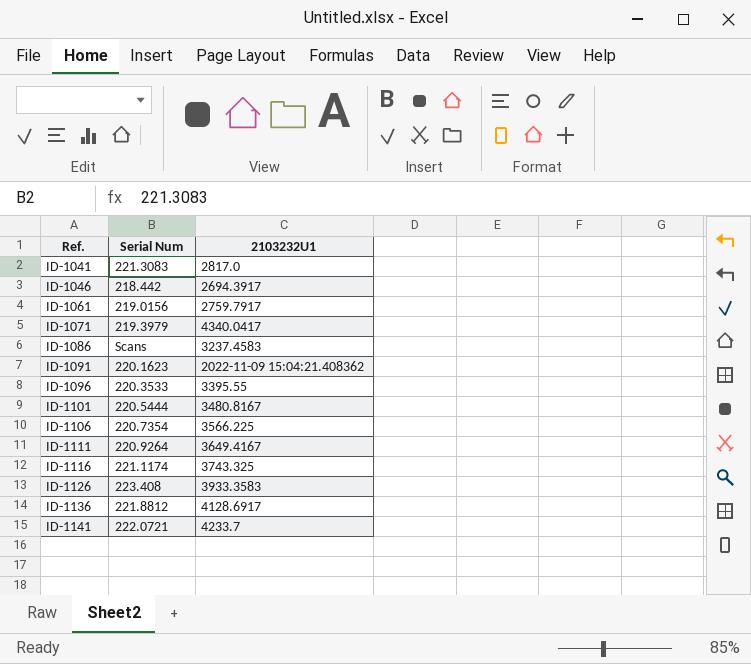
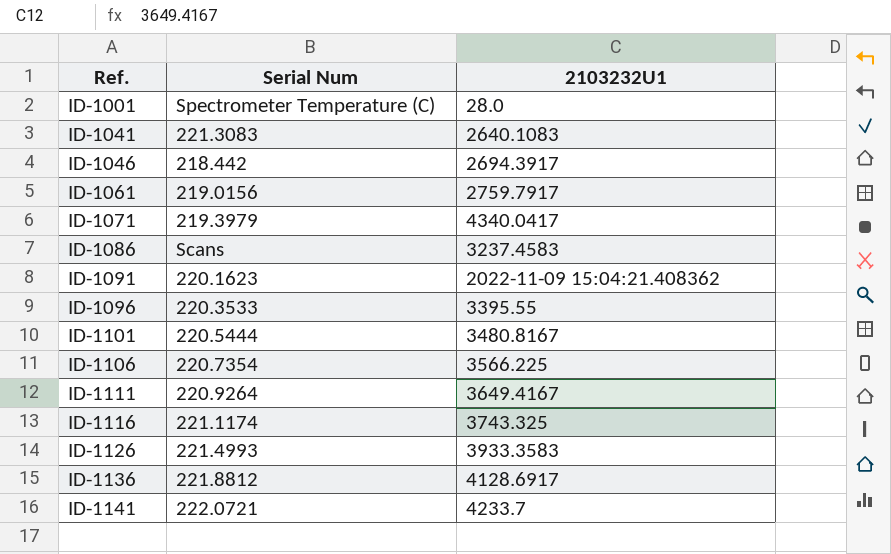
row ID-1001: none -> Spectrometer Temperature (C) | 28.0
ID-1041 | 2103232U1: 2817.0 -> 2640.1083
ID-1126 | Serial Num: 223.408 -> 221.4993

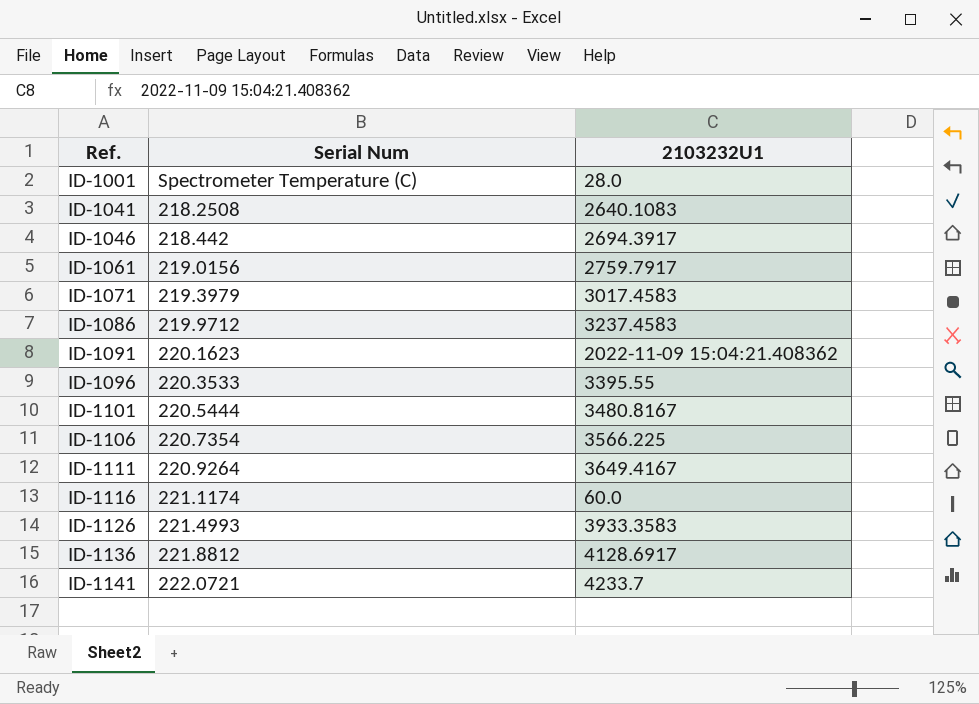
ID-1041 | Serial Num: 221.3083 -> 218.2508
ID-1071 | 2103232U1: 4340.0417 -> 3017.4583
ID-1086 | Serial Num: Scans -> 219.9712
ID-1116 | 2103232U1: 3743.325 -> 60.0

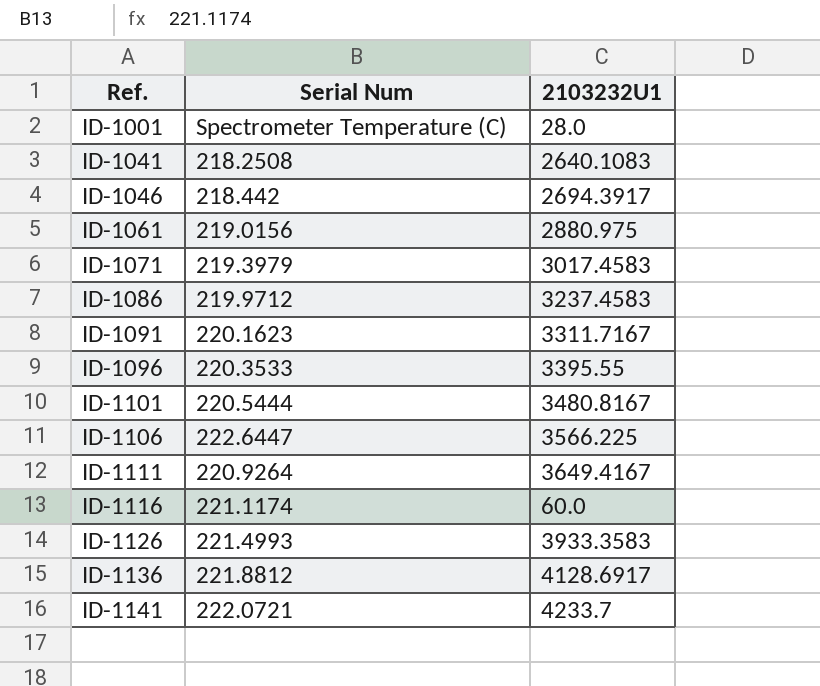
ID-1061 | 2103232U1: 2759.7917 -> 2880.975
ID-1091 | 2103232U1: 2022-11-09 15:04:21.408362 -> 3311.7167
ID-1106 | Serial Num: 220.7354 -> 222.6447

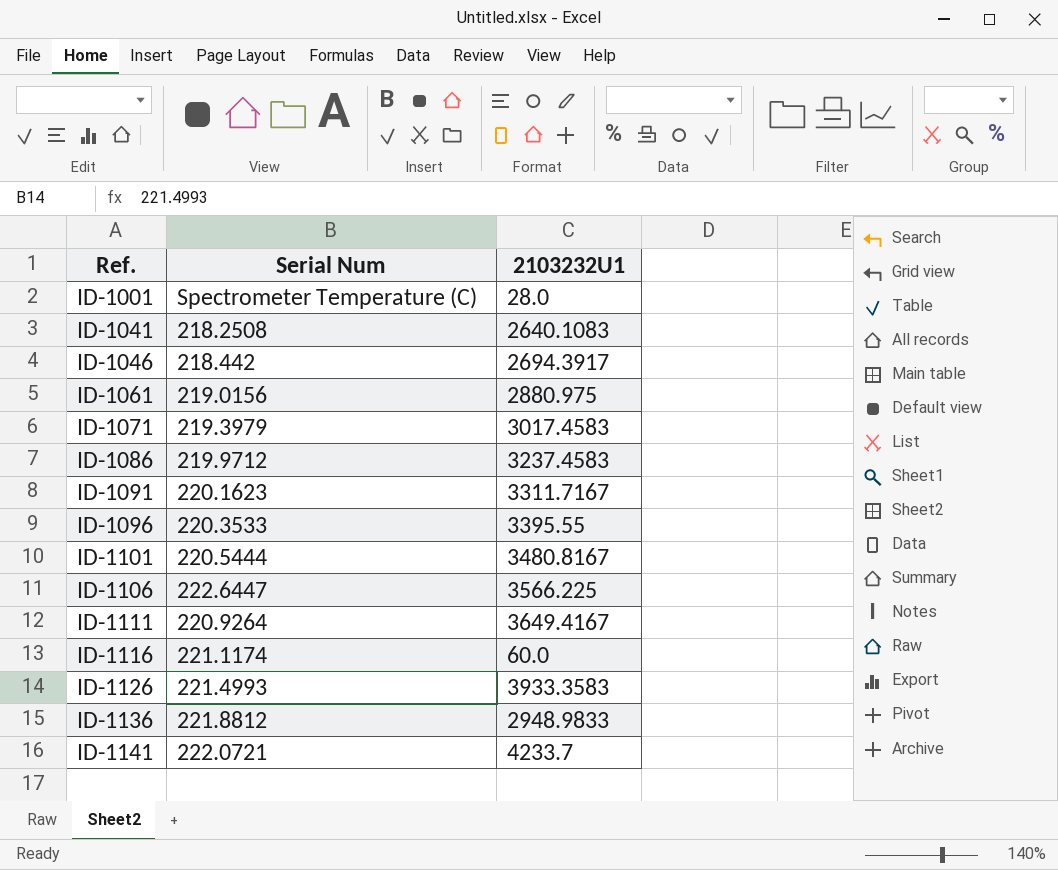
ID-1136 | 2103232U1: 4128.6917 -> 2948.9833

